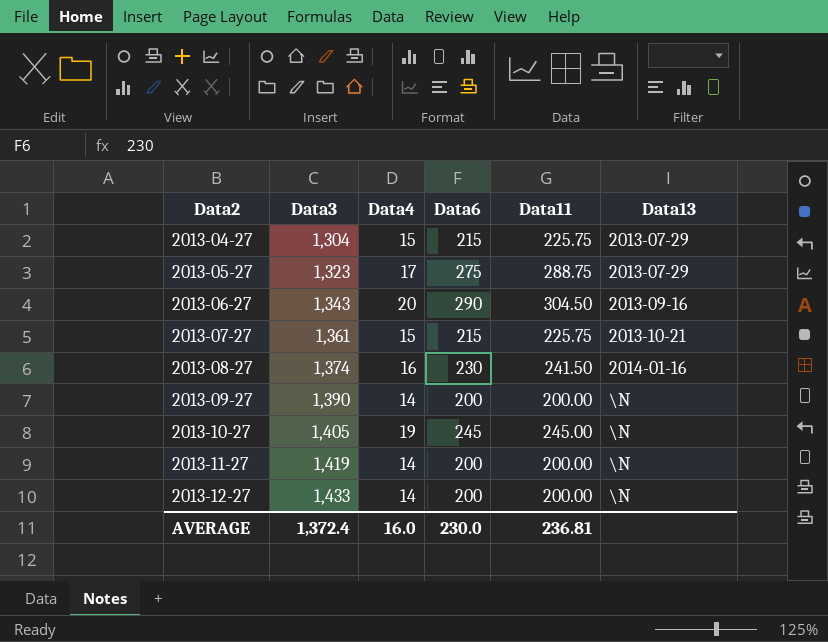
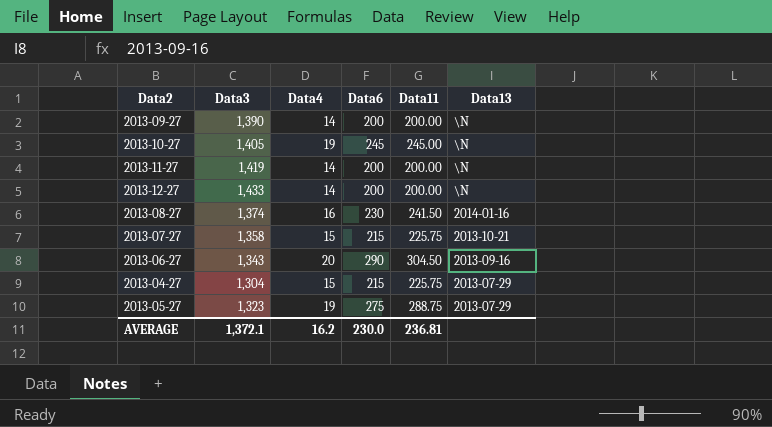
row order: Data2 ascending -> Data13 descending
2013-07-27 | Data3: 1,361 -> 1,358
2013-05-27 | Data4: 17 -> 19
AVERAGE | Data3: 1,372.4 -> 1,372.1
AVERAGE | Data4: 16.0 -> 16.2

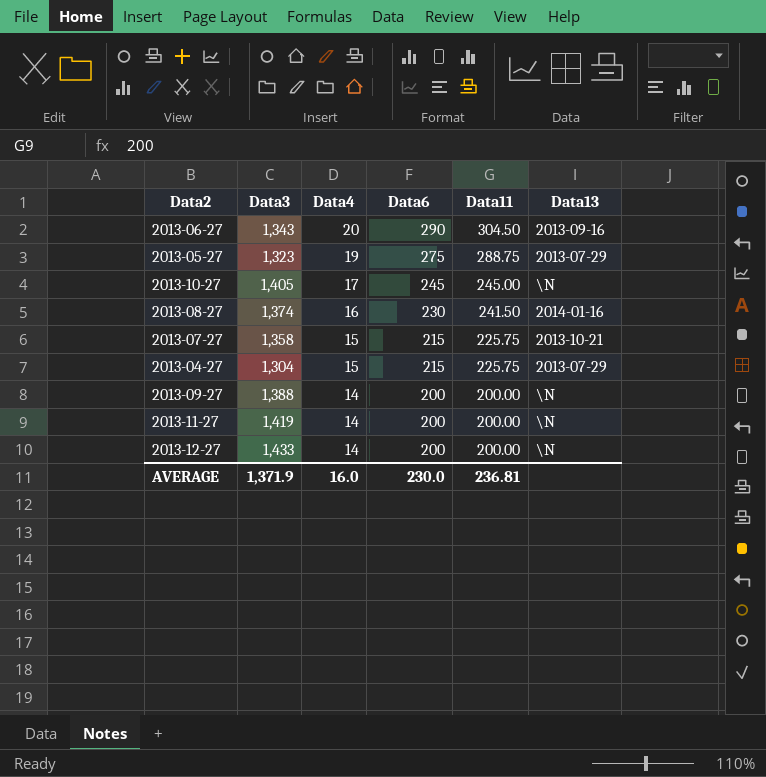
row order: Data13 descending -> Data4 descending
2013-10-27 | Data4: 19 -> 17
2013-09-27 | Data3: 1,390 -> 1,388
AVERAGE | Data3: 1,372.1 -> 1,371.9
AVERAGE | Data4: 16.2 -> 16.0

